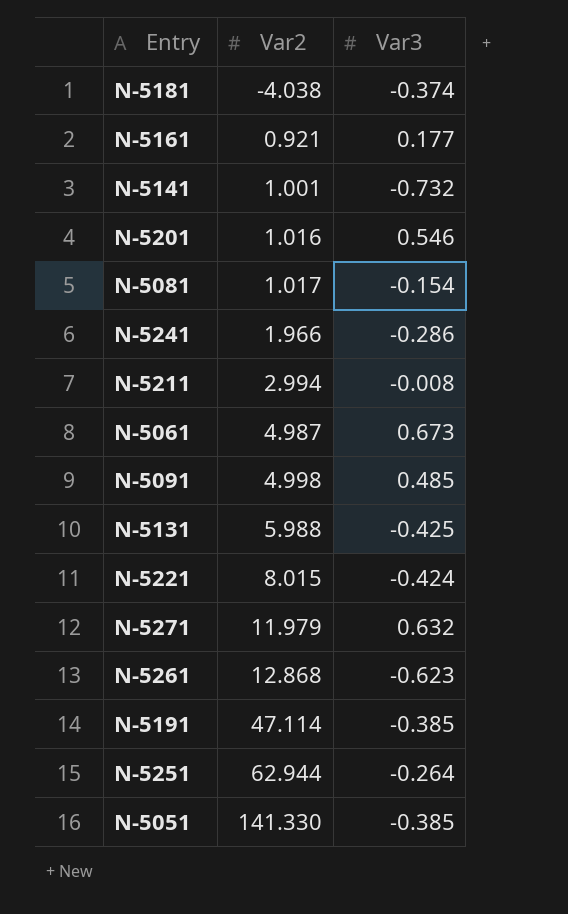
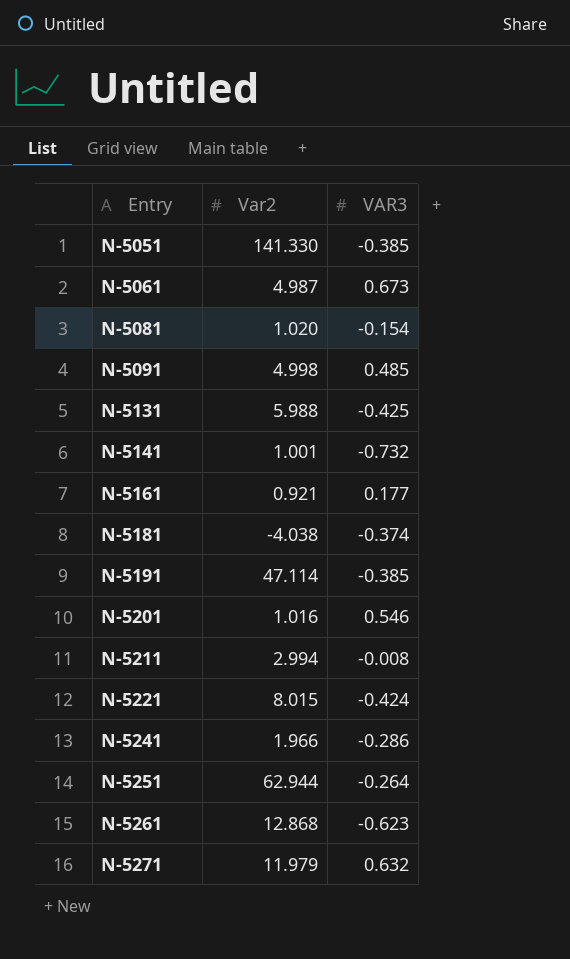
row order: Var2 ascending -> Entry ascending
column name: Var3 -> VAR3
N-5081 | Var2: 1.017 -> 1.020

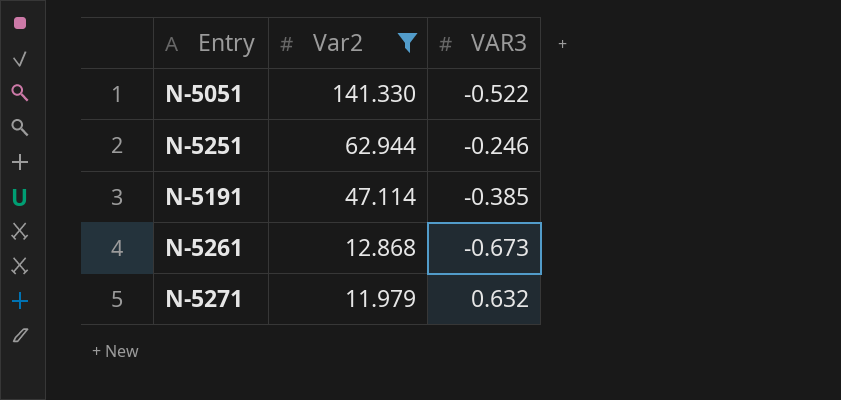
filter: none -> Var2 >= 11.979
row order: Entry ascending -> Var2 descending
N-5051 | VAR3: -0.385 -> -0.522
N-5251 | VAR3: -0.264 -> -0.246
N-5261 | VAR3: -0.623 -> -0.673

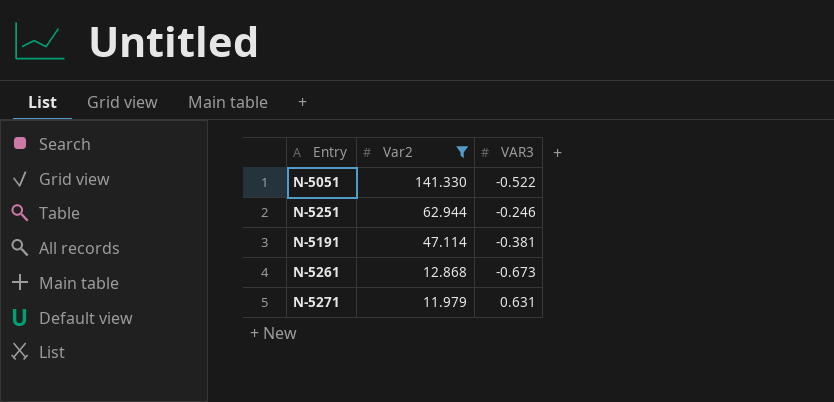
N-5191 | VAR3: -0.385 -> -0.381
N-5271 | VAR3: 0.632 -> 0.631

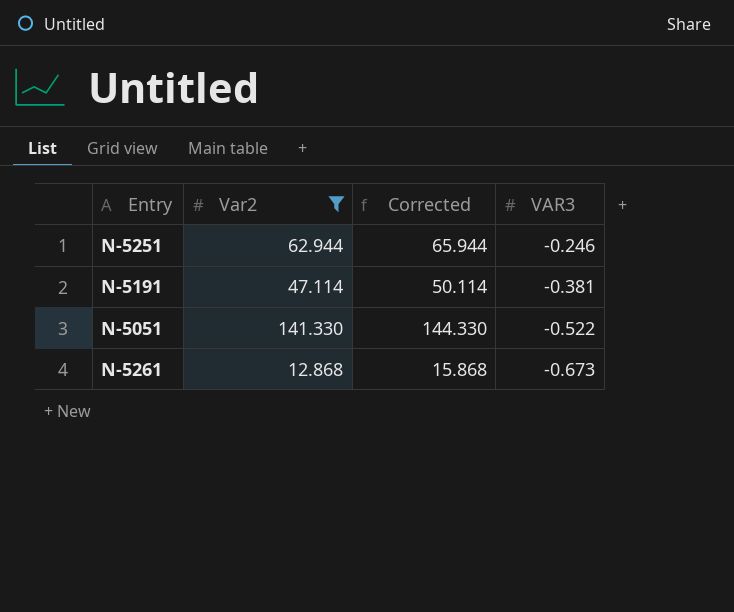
row order: Var2 descending -> VAR3 descending
column Corrected | formula: none -> [Var2] + 3
row N-5271: 11.979 | 0.631 -> none

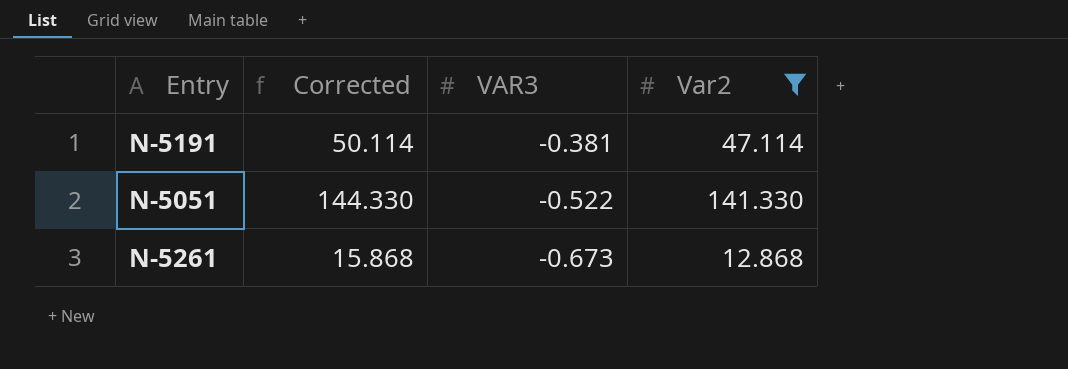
column Var2 | position: 2 -> 4
row N-5251: 62.944 | 65.944 | -0.246 -> none

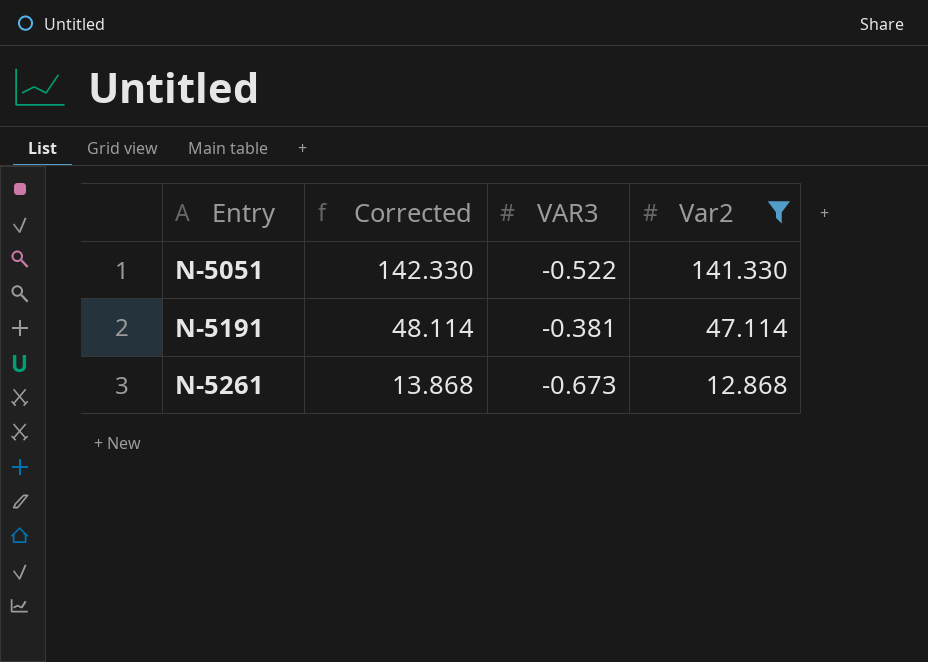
row order: VAR3 descending -> Entry ascending
column Corrected | formula: [Var2] + 3 -> [Var2] + 1

